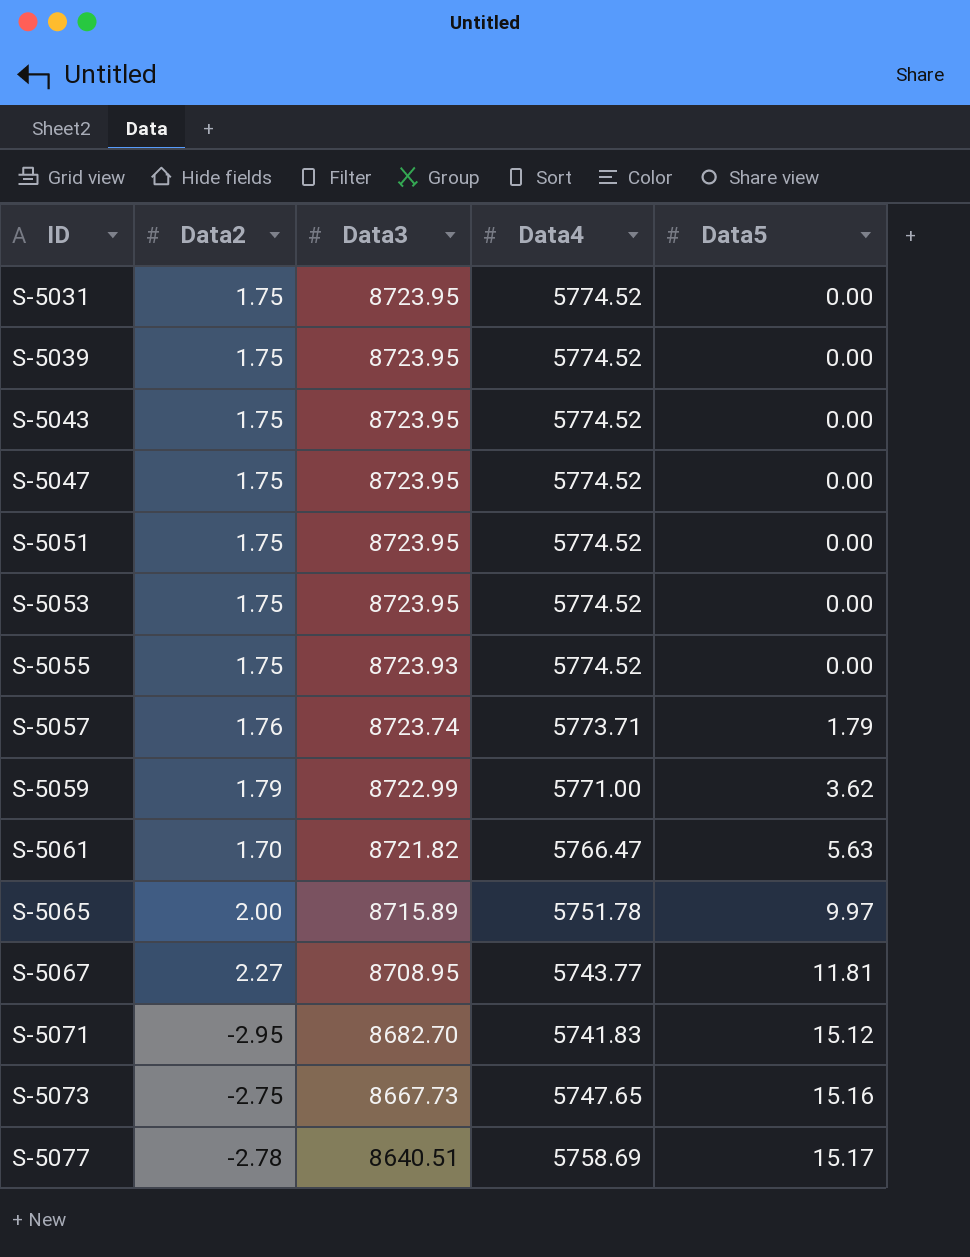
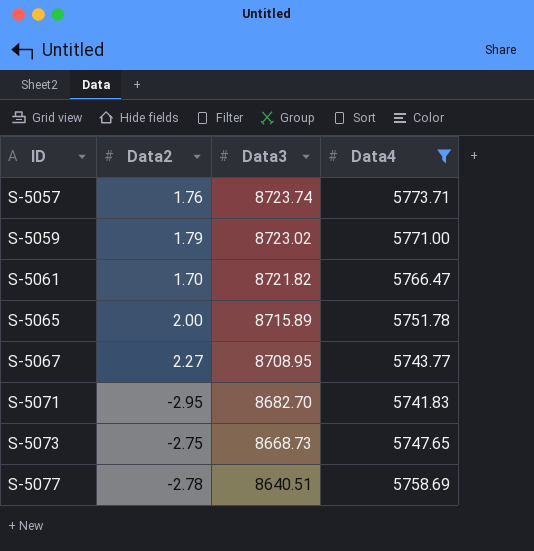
filter: none -> Data4 != 5774.52
column Data5 | position: 5 -> none
S-5059 | Data3: 8722.99 -> 8723.02
S-5073 | Data3: 8667.73 -> 8668.73

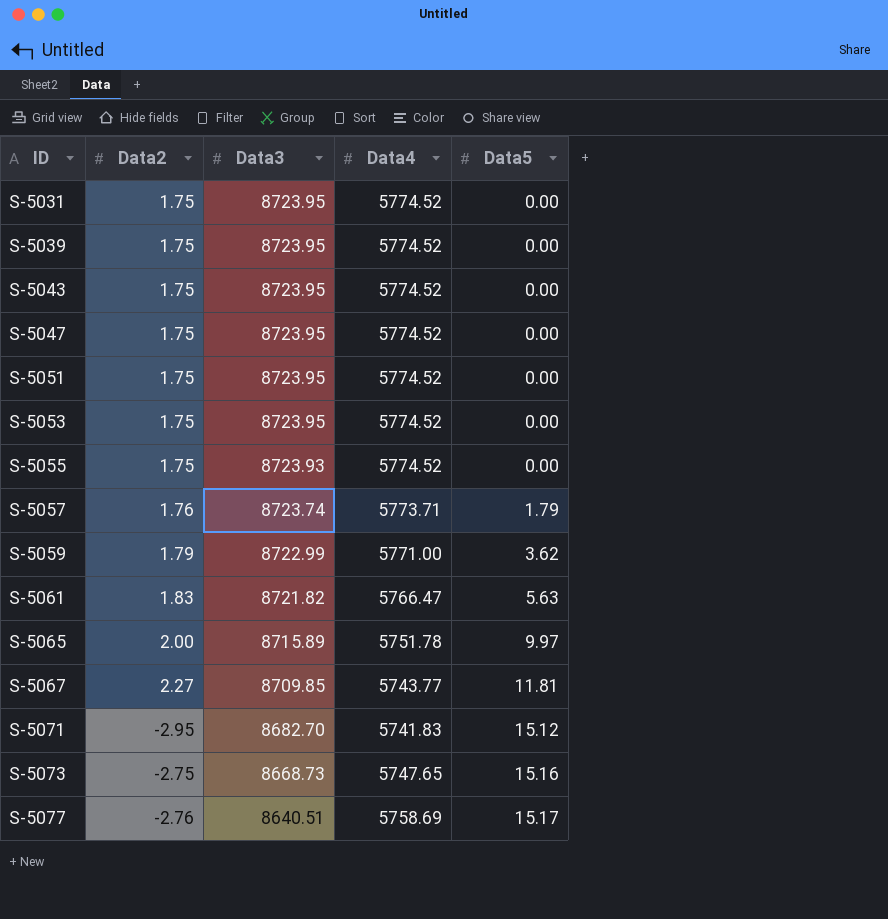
filter: Data4 != 5774.52 -> none
column Data5 | position: none -> 5
S-5059 | Data3: 8723.02 -> 8722.99
S-5061 | Data2: 1.70 -> 1.83
S-5067 | Data3: 8708.95 -> 8709.85
S-5077 | Data2: -2.78 -> -2.76

